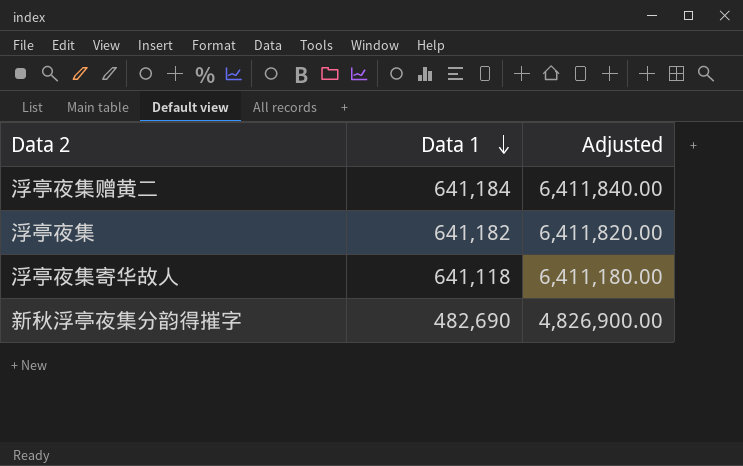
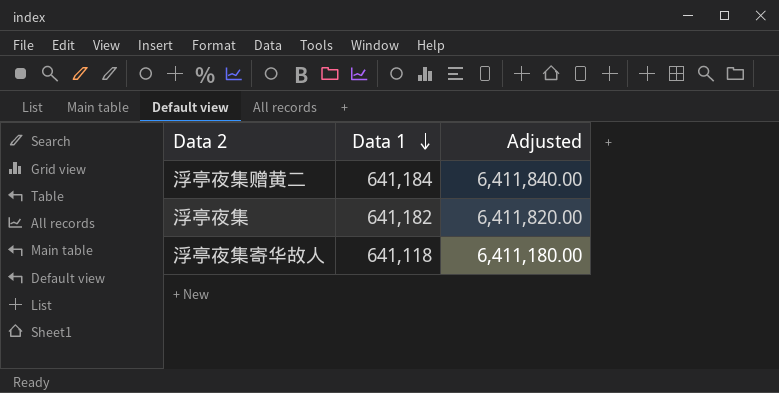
row 新秋浮亭夜集分韵得摧字: 482,690 | 4,826,900.00 -> none

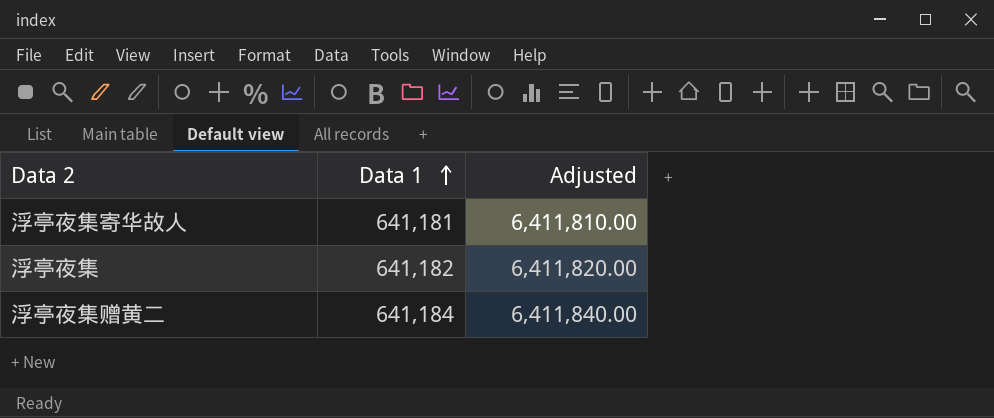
row order: Data 1 descending -> Data 1 ascending
浮亭夜集寄华故人 | Data 1: 641,118 -> 641,181
浮亭夜集寄华故人 | Adjusted: 6,411,180.00 -> 6,411,810.00

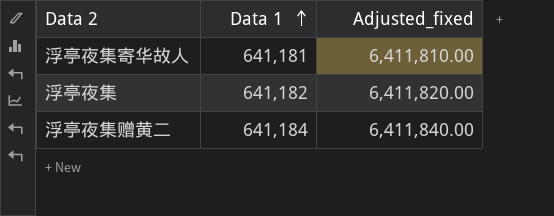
column name: Adjusted -> Adjusted_fixed

